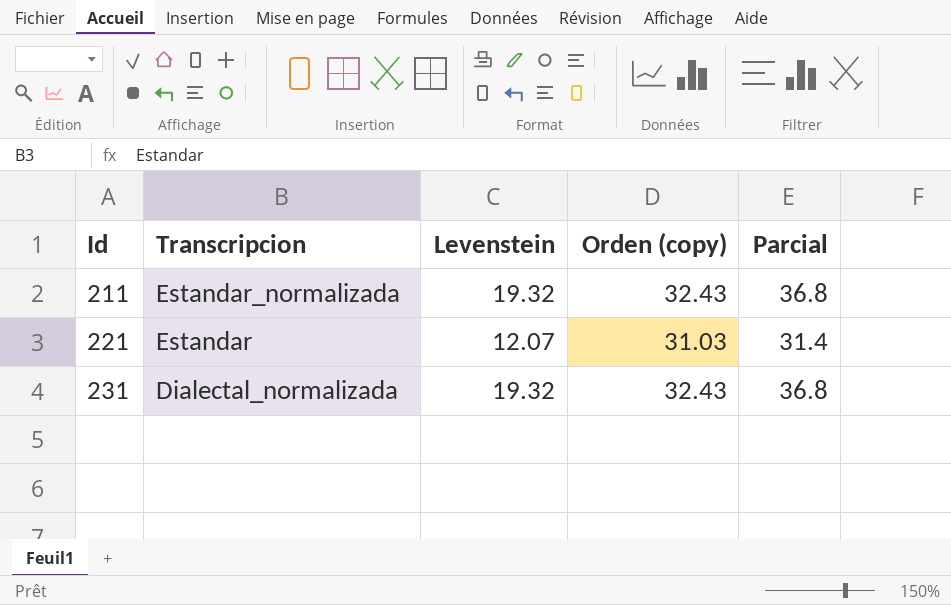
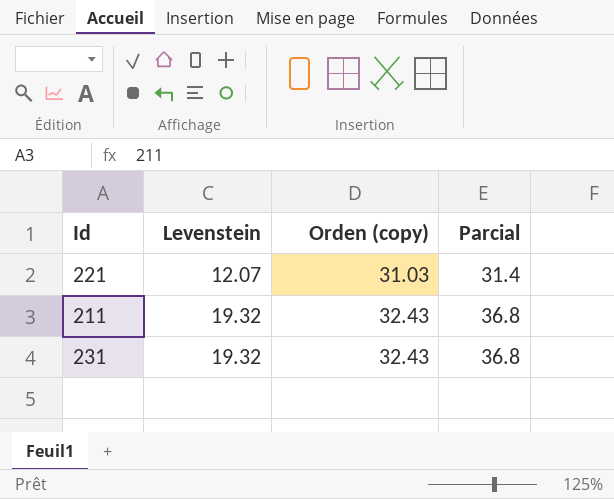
row order: Id ascending -> Levenstein ascending
column Transcripcion | position: 2 -> none

